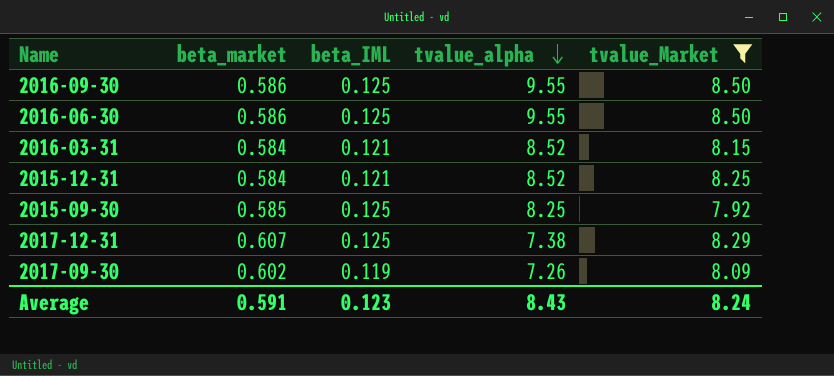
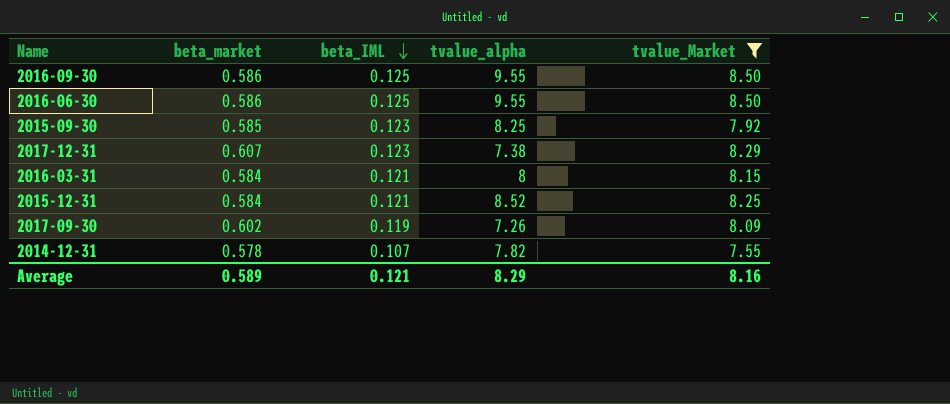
row order: tvalue_alpha descending -> beta_IML descending
2015-09-30 | beta_IML: 0.125 -> 0.123
2017-12-31 | beta_IML: 0.125 -> 0.123
2016-03-31 | tvalue_alpha: 8.52 -> 8
row 2014-12-31: none -> 0.578 | 0.107 | 7.82 | 7.55
Average | beta_market: 0.591 -> 0.589
Average | beta_IML: 0.123 -> 0.121
Average | tvalue_alpha: 8.43 -> 8.29
Average | tvalue_Market: 8.24 -> 8.16

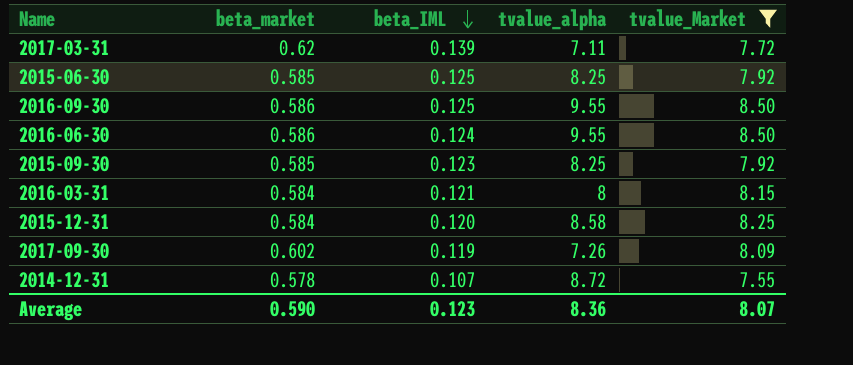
row 2017-12-31: 0.607 | 0.123 | 7.38 | 8.29 -> none
row 2017-03-31: none -> 0.62 | 0.139 | 7.11 | 7.72
row 2015-06-30: none -> 0.585 | 0.125 | 8.25 | 7.92
2016-06-30 | beta_IML: 0.125 -> 0.124
2015-12-31 | beta_IML: 0.121 -> 0.120
2015-12-31 | tvalue_alpha: 8.52 -> 8.58
2014-12-31 | tvalue_alpha: 7.82 -> 8.72
Average | beta_market: 0.589 -> 0.590
Average | beta_IML: 0.121 -> 0.123
Average | tvalue_alpha: 8.29 -> 8.36
Average | tvalue_Market: 8.16 -> 8.07

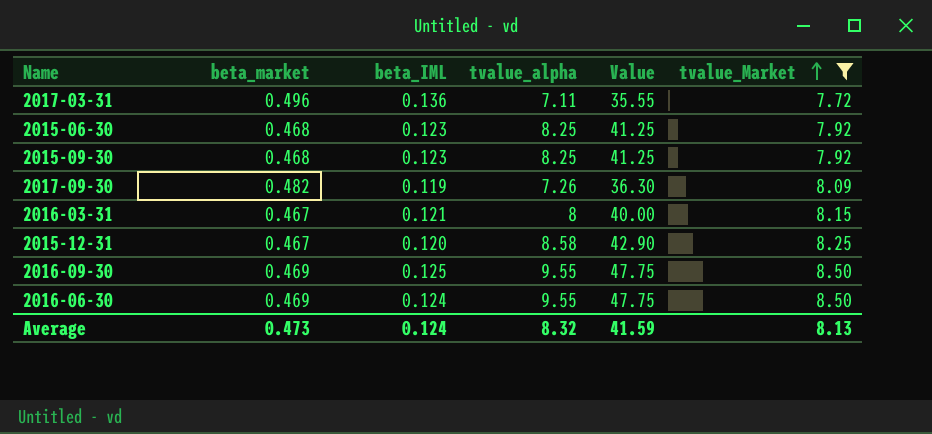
row order: beta_IML descending -> tvalue_Market ascending
column Value | formula: none -> [tvalue_alpha] * 5
row 2014-12-31: 0.578 | 0.107 | 8.72 | 7.55 -> none
2017-03-31 | beta_market: 0.62 -> 0.496
2017-03-31 | beta_IML: 0.139 -> 0.136
2015-06-30 | beta_market: 0.585 -> 0.468
2015-06-30 | beta_IML: 0.125 -> 0.123
2015-09-30 | beta_market: 0.585 -> 0.468
2017-09-30 | beta_market: 0.602 -> 0.482
2016-03-31 | beta_market: 0.584 -> 0.467
2015-12-31 | beta_market: 0.584 -> 0.467
2016-09-30 | beta_market: 0.586 -> 0.469
2016-06-30 | beta_market: 0.586 -> 0.469
Average | beta_market: 0.590 -> 0.473
Average | beta_IML: 0.123 -> 0.124
Average | tvalue_alpha: 8.36 -> 8.32
Average | tvalue_Market: 8.07 -> 8.13

